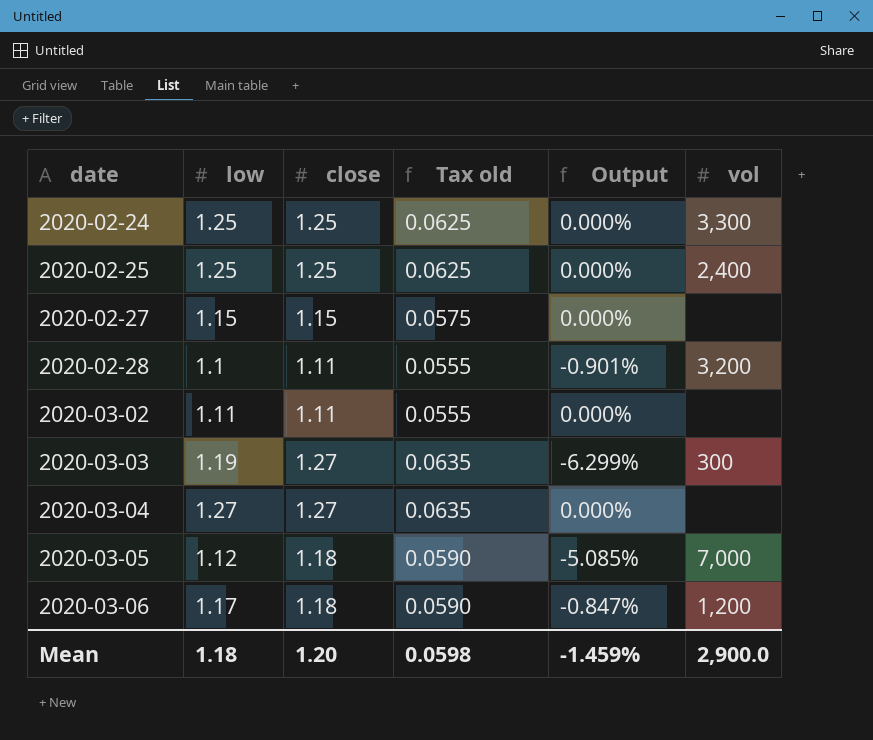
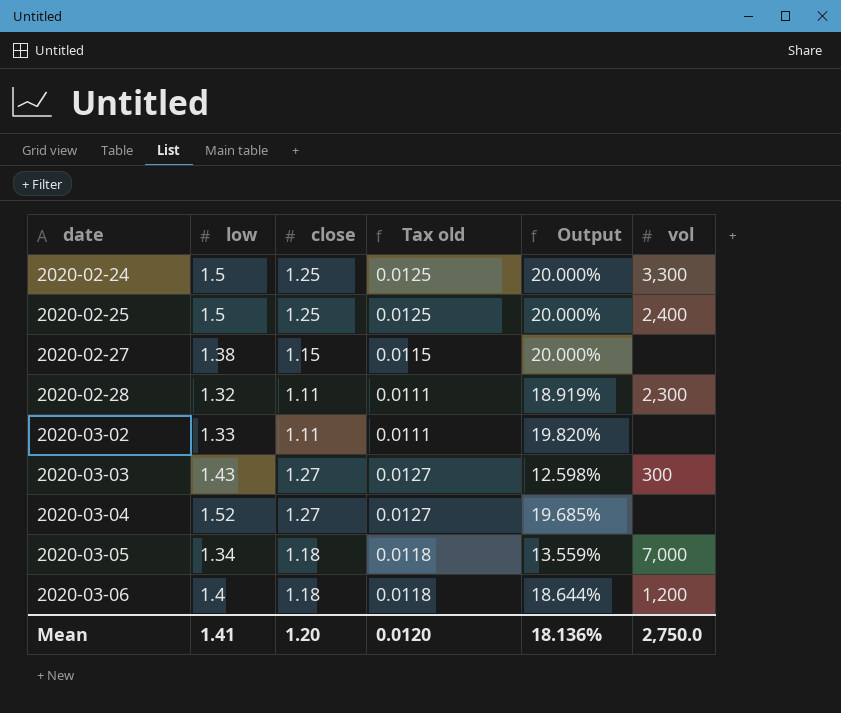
column Tax old | formula: [close] * 0.05 -> [close] * 0.01
2020-02-24 | low: 1.25 -> 1.5
2020-02-24 | Output: 0.000% -> 20.000%
2020-02-25 | low: 1.25 -> 1.5
2020-02-25 | Output: 0.000% -> 20.000%
2020-02-27 | low: 1.15 -> 1.38
2020-02-27 | Output: 0.000% -> 20.000%
2020-02-28 | low: 1.1 -> 1.32
2020-02-28 | Output: -0.901% -> 18.919%
2020-02-28 | vol: 3,200 -> 2,300
2020-03-02 | low: 1.11 -> 1.33
2020-03-02 | Output: 0.000% -> 19.820%
2020-03-03 | low: 1.19 -> 1.43
2020-03-03 | Output: -6.299% -> 12.598%
2020-03-04 | low: 1.27 -> 1.52
2020-03-04 | Output: 0.000% -> 19.685%
2020-03-05 | low: 1.12 -> 1.34
2020-03-05 | Output: -5.085% -> 13.559%
2020-03-06 | low: 1.17 -> 1.4
2020-03-06 | Output: -0.847% -> 18.644%
Mean | low: 1.18 -> 1.41
Mean | Tax old: 0.0598 -> 0.0120
Mean | Output: -1.459% -> 18.136%
Mean | vol: 2,900.0 -> 2,750.0

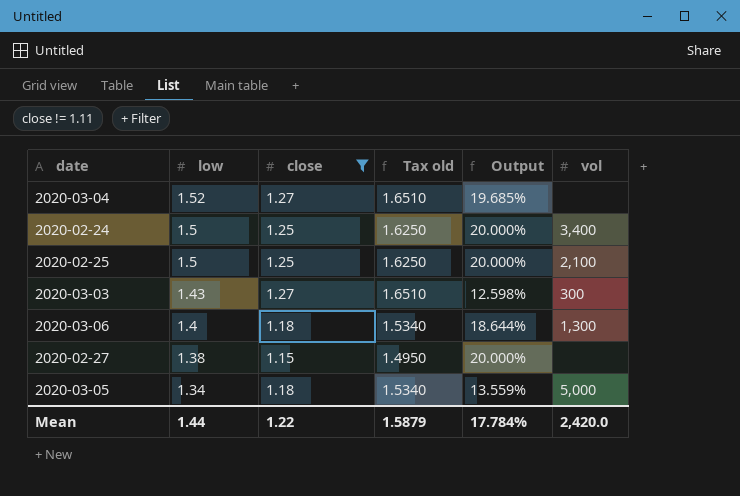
filter: none -> close != 1.11
row order: date ascending -> low descending
column Tax old | formula: [close] * 0.01 -> [close] * 1.3
2020-02-24 | vol: 3,300 -> 3,400
2020-02-25 | vol: 2,400 -> 2,100
2020-03-06 | vol: 1,200 -> 1,300
2020-03-05 | vol: 7,000 -> 5,000
Mean | low: 1.41 -> 1.44
Mean | close: 1.20 -> 1.22
Mean | Tax old: 0.0120 -> 1.5879
Mean | Output: 18.136% -> 17.784%
Mean | vol: 2,750.0 -> 2,420.0

